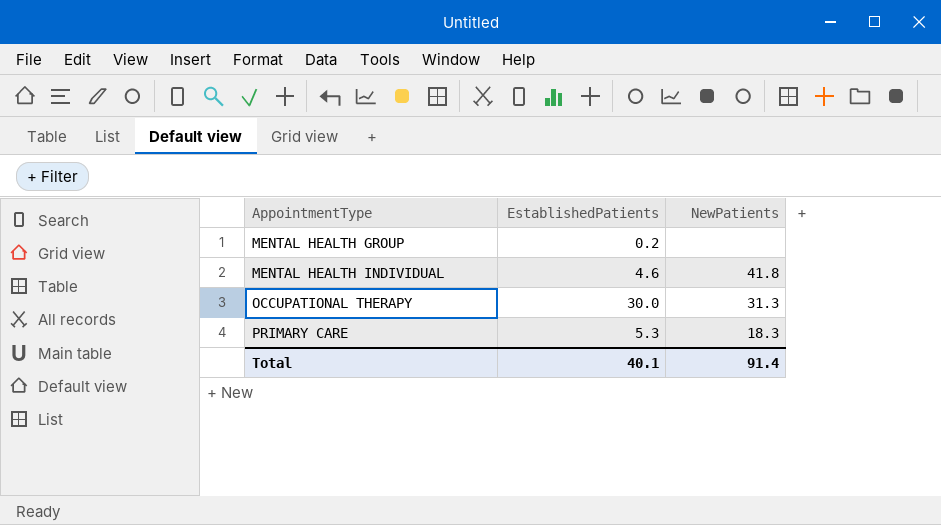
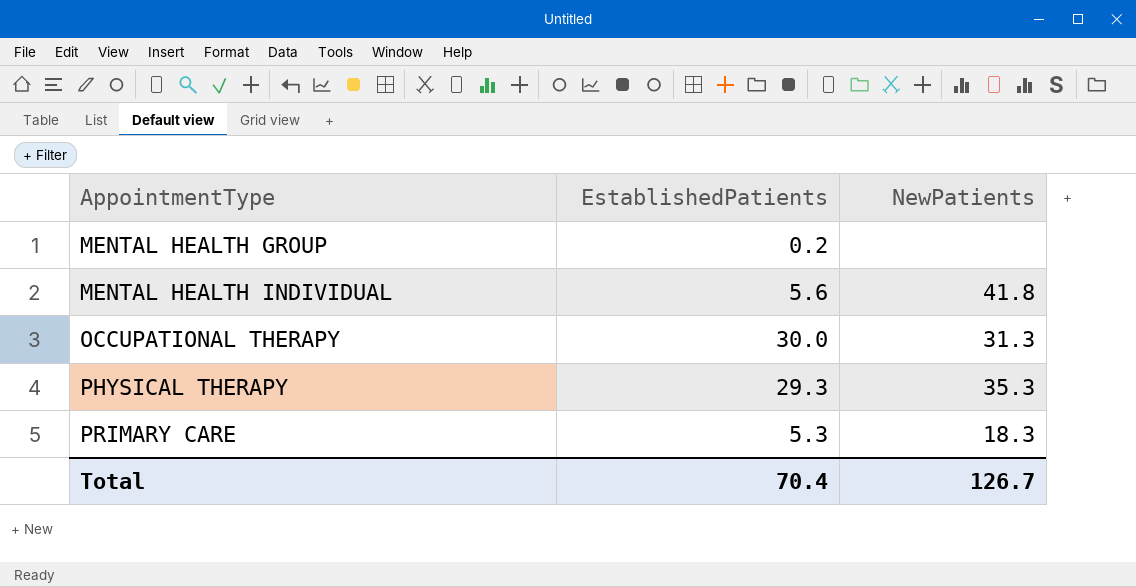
MENTAL HEALTH INDIVIDUAL | EstablishedPatients: 4.6 -> 5.6
row PHYSICAL THERAPY: none -> 29.3 | 35.3
Total | EstablishedPatients: 40.1 -> 70.4
Total | NewPatients: 91.4 -> 126.7

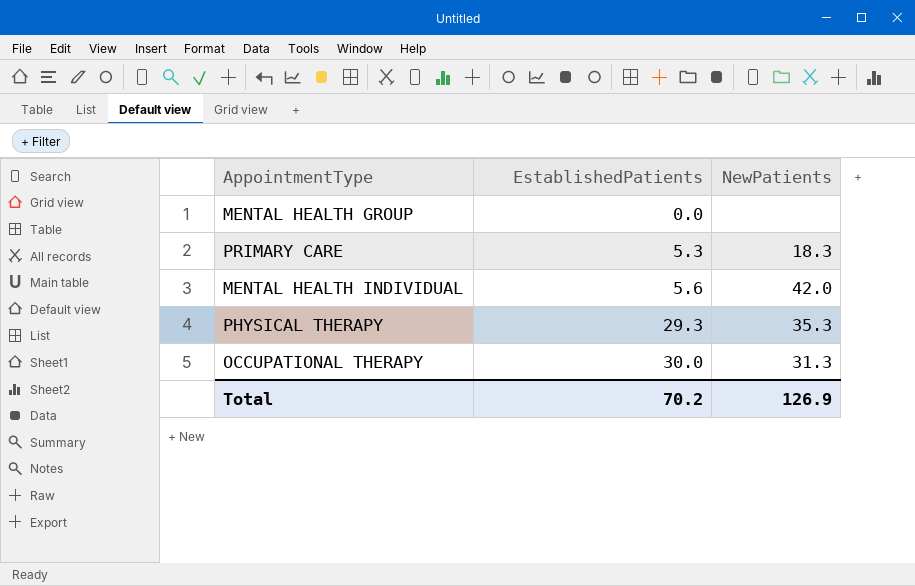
row order: AppointmentType ascending -> EstablishedPatients ascending
MENTAL HEALTH GROUP | EstablishedPatients: 0.2 -> 0.0
MENTAL HEALTH INDIVIDUAL | NewPatients: 41.8 -> 42.0
Total | EstablishedPatients: 70.4 -> 70.2
Total | NewPatients: 126.7 -> 126.9

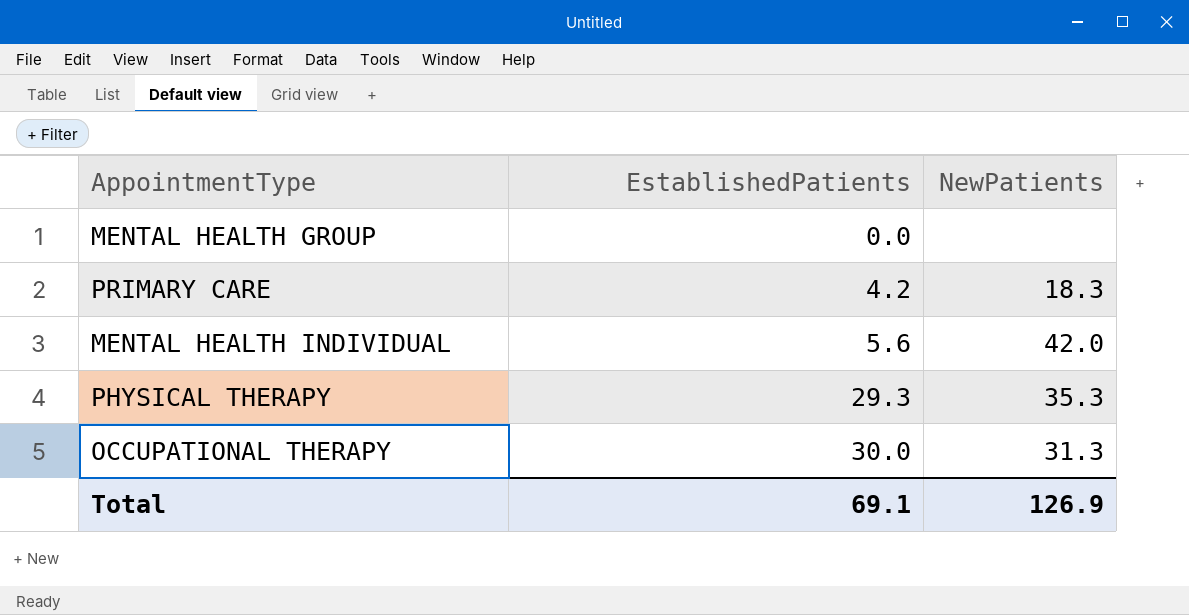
PRIMARY CARE | EstablishedPatients: 5.3 -> 4.2
Total | EstablishedPatients: 70.2 -> 69.1

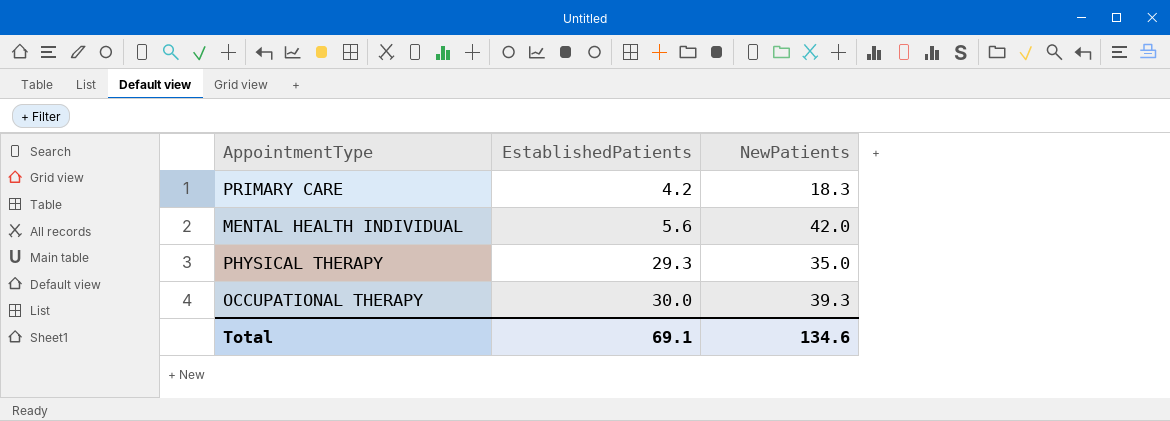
row MENTAL HEALTH GROUP: 0.0 | none -> none
PHYSICAL THERAPY | NewPatients: 35.3 -> 35.0
OCCUPATIONAL THERAPY | NewPatients: 31.3 -> 39.3
Total | NewPatients: 126.9 -> 134.6

